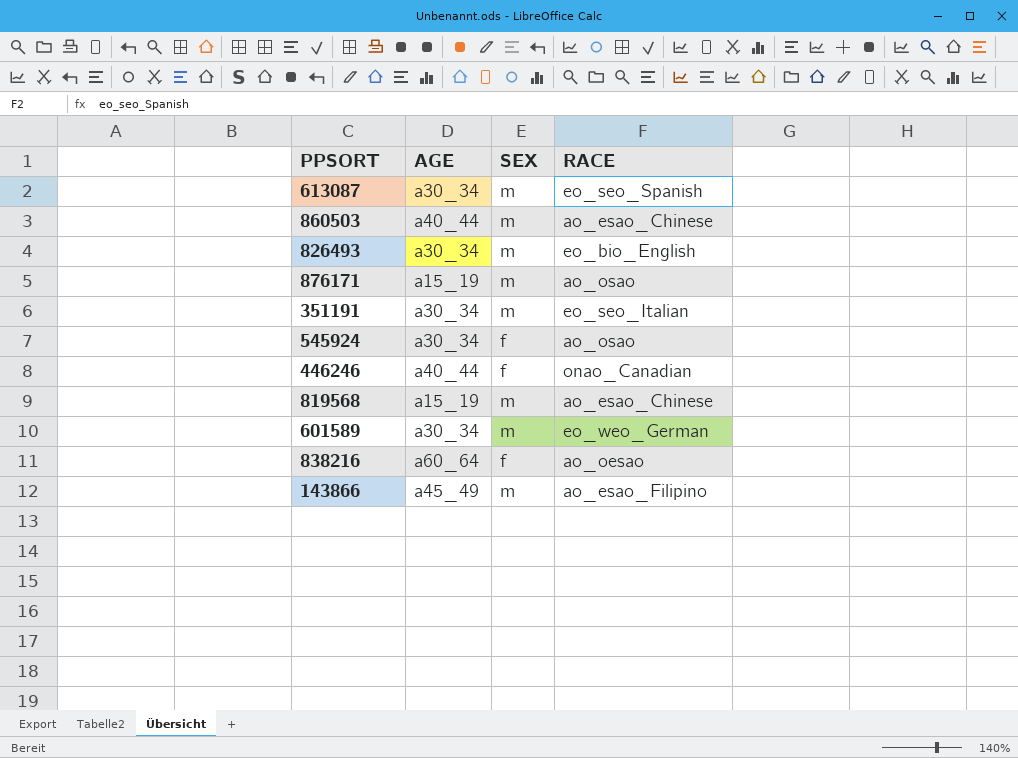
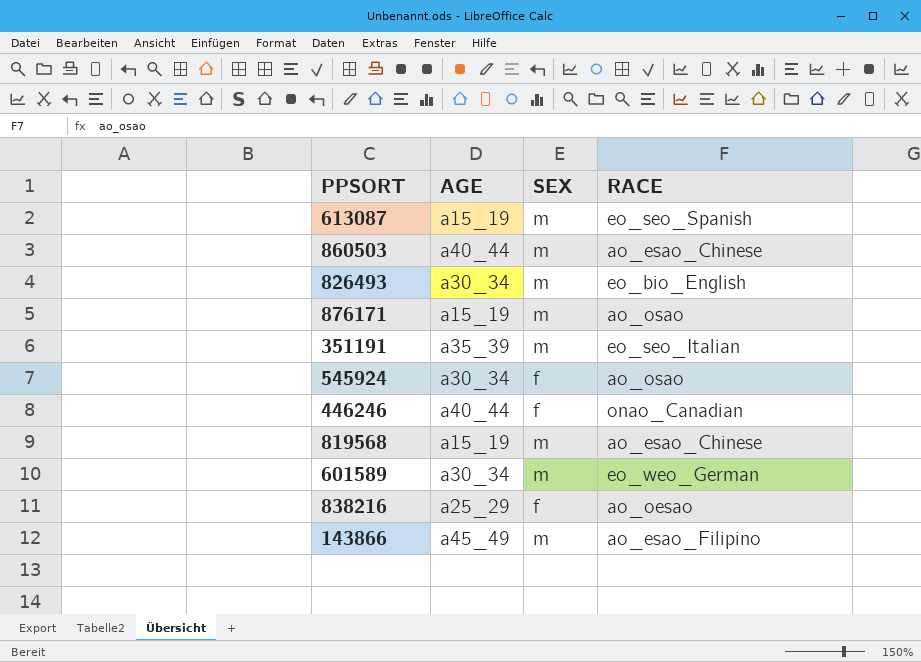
613087 | AGE: a30_34 -> a15_19
351191 | AGE: a30_34 -> a35_39
838216 | AGE: a60_64 -> a25_29

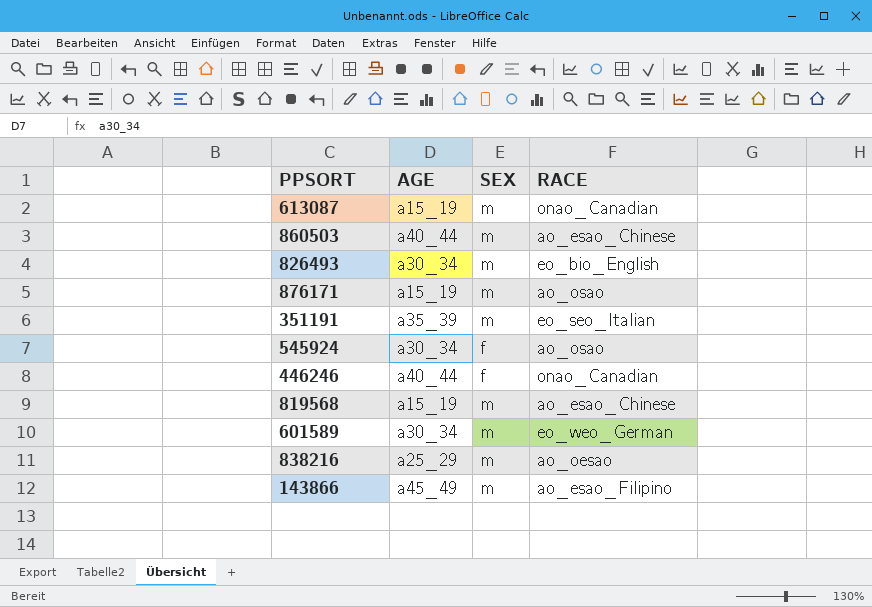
613087 | RACE: eo_seo_Spanish -> onao_Canadian
838216 | SEX: f -> m

